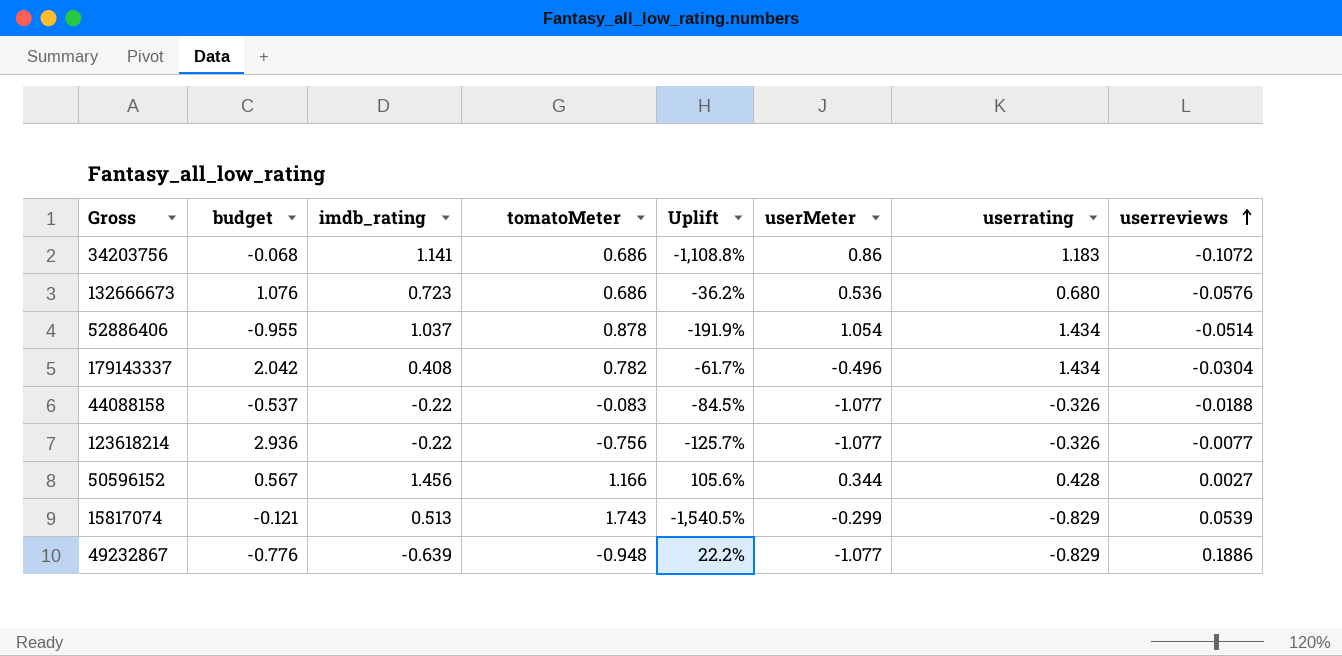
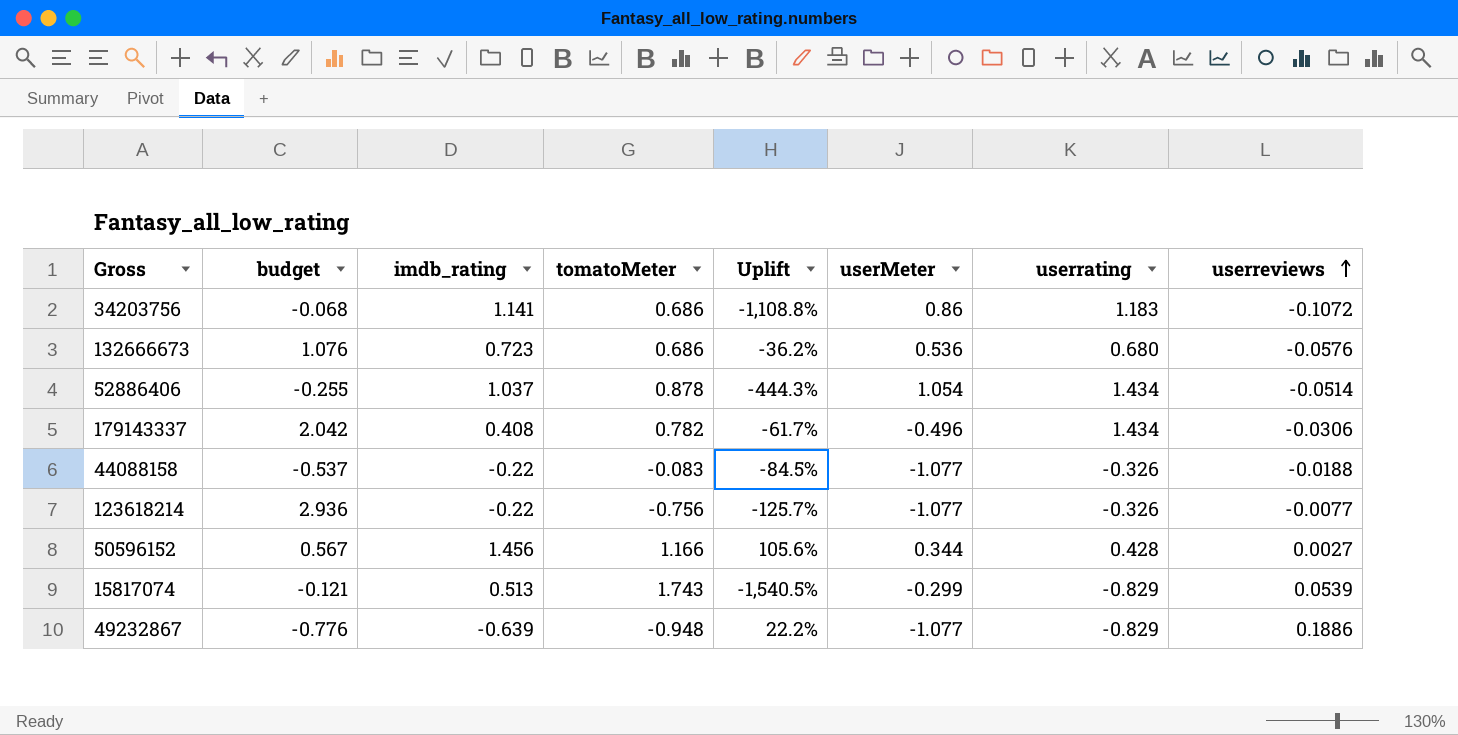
52886406 | budget: -0.955 -> -0.255
52886406 | Uplift: -191.9% -> -444.3%
179143337 | userreviews: -0.0304 -> -0.0306

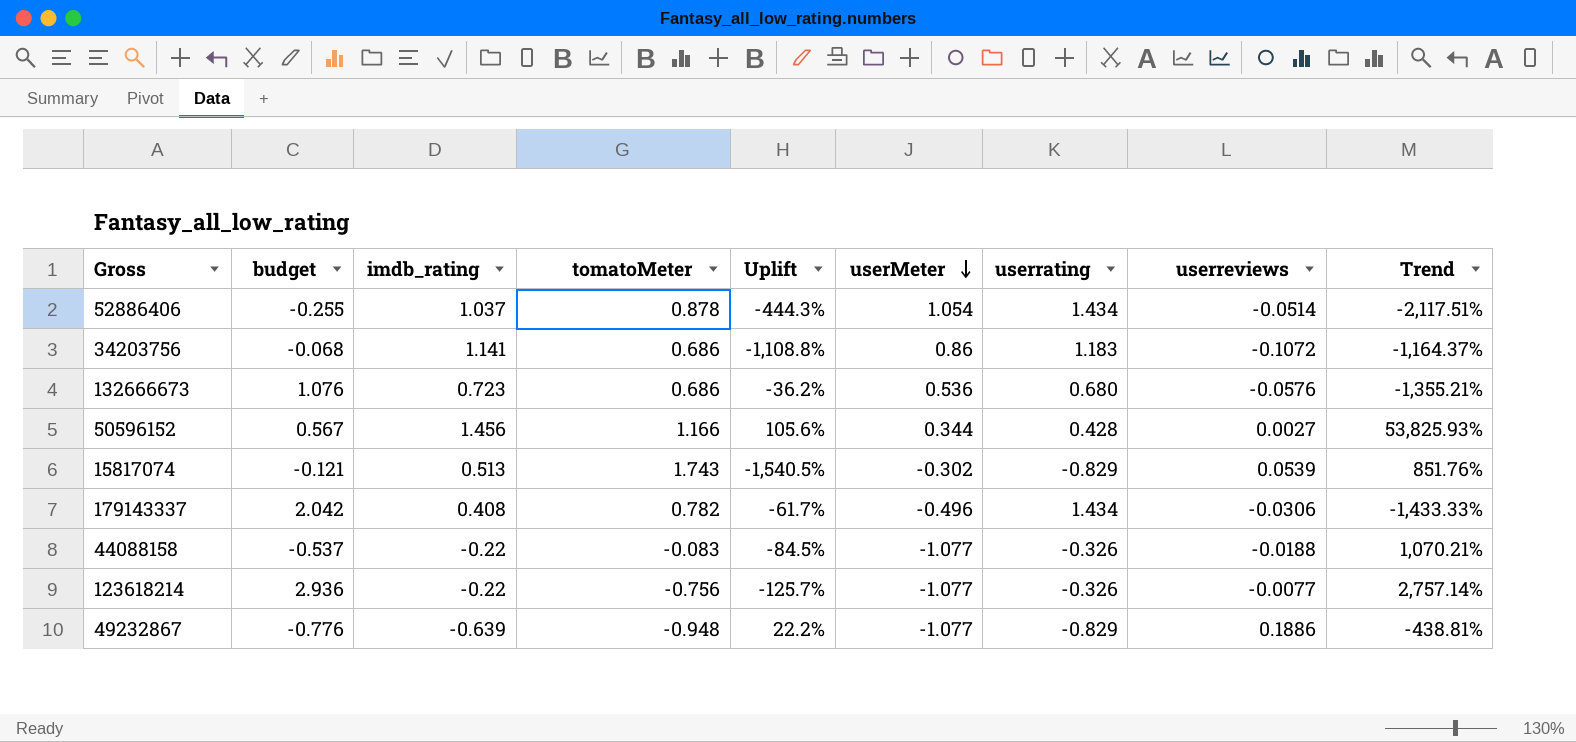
row order: userreviews ascending -> userMeter descending
column Trend | formula: none -> ([imdb_rating] - [userreviews]) / [userreviews]
15817074 | userMeter: -0.299 -> -0.302

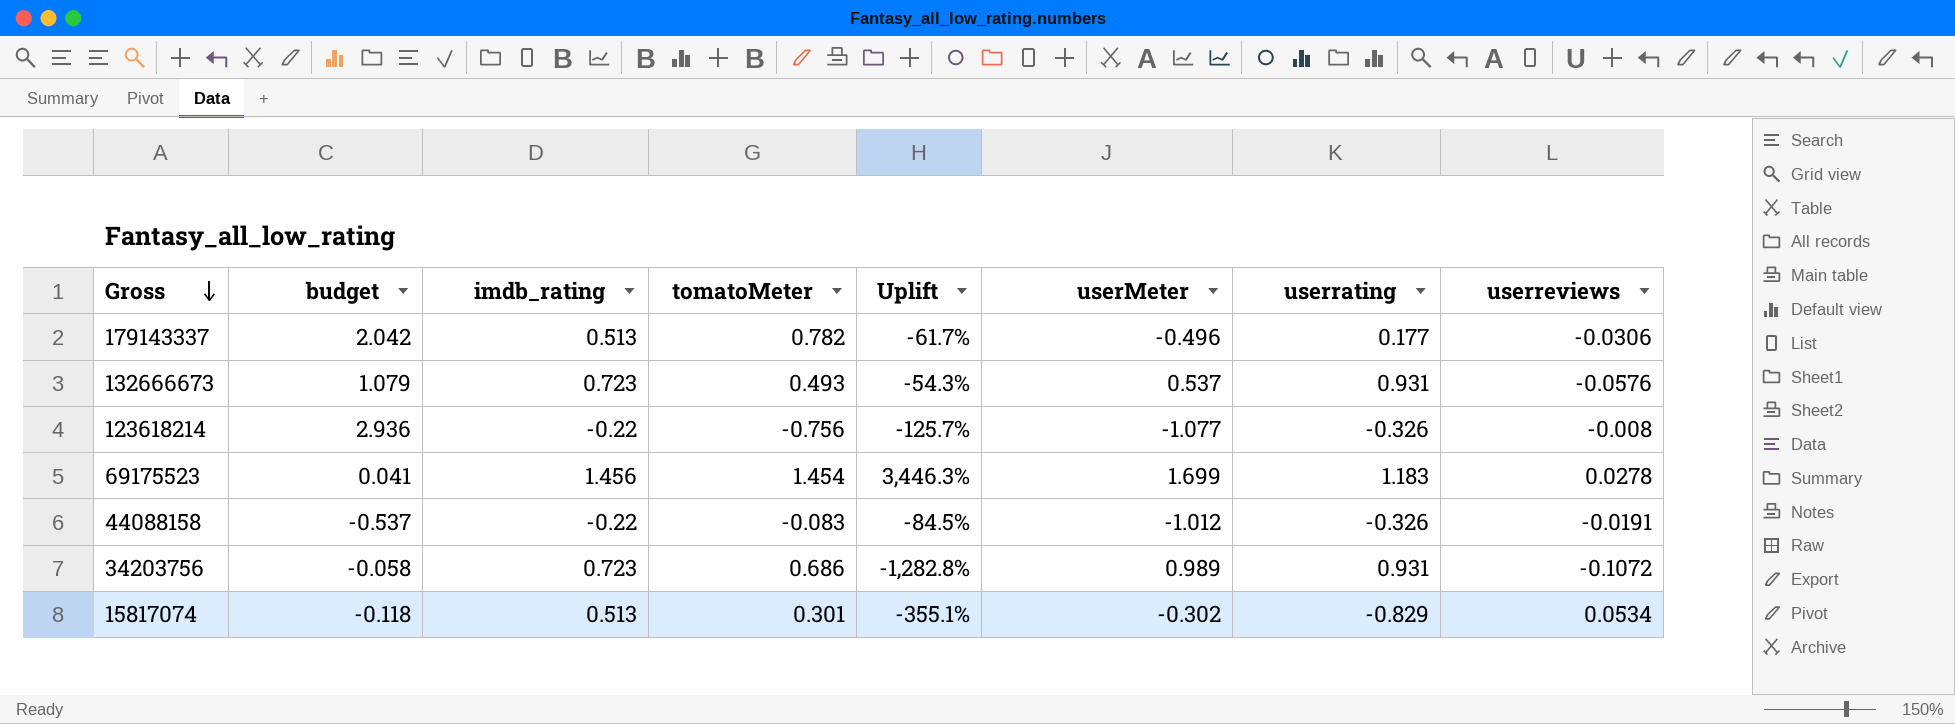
row order: userMeter descending -> Gross descending
column Trend | formula: ([imdb_rating] - [userreviews]) / [userreviews] -> none
row 52886406: -0.255 | 1.037 | 0.878 | -444.3% | 1.054 | 1.434 | -0.0514 | -2,117.51% -> none
row 50596152: 0.567 | 1.456 | 1.166 | 105.6% | 0.344 | 0.428 | 0.0027 | 53,825.93% -> none
row 49232867: -0.776 | -0.639 | -0.948 | 22.2% | -1.077 | -0.829 | 0.1886 | -438.81% -> none
179143337 | imdb_rating: 0.408 -> 0.513
179143337 | userrating: 1.434 -> 0.177
132666673 | budget: 1.076 -> 1.079
132666673 | tomatoMeter: 0.686 -> 0.493
132666673 | Uplift: -36.2% -> -54.3%
132666673 | userMeter: 0.536 -> 0.537
132666673 | userrating: 0.680 -> 0.931
123618214 | userreviews: -0.0077 -> -0.008
row 69175523: none -> 0.041 | 1.456 | 1.454 | 3,446.3% | 1.699 | 1.183 | 0.0278
44088158 | userMeter: -1.077 -> -1.012
44088158 | userreviews: -0.0188 -> -0.0191
34203756 | budget: -0.068 -> -0.058
34203756 | imdb_rating: 1.141 -> 0.723
34203756 | Uplift: -1,108.8% -> -1,282.8%
34203756 | userMeter: 0.86 -> 0.989
34203756 | userrating: 1.183 -> 0.931
15817074 | budget: -0.121 -> -0.118
15817074 | tomatoMeter: 1.743 -> 0.301
15817074 | Uplift: -1,540.5% -> -355.1%
15817074 | userreviews: 0.0539 -> 0.0534

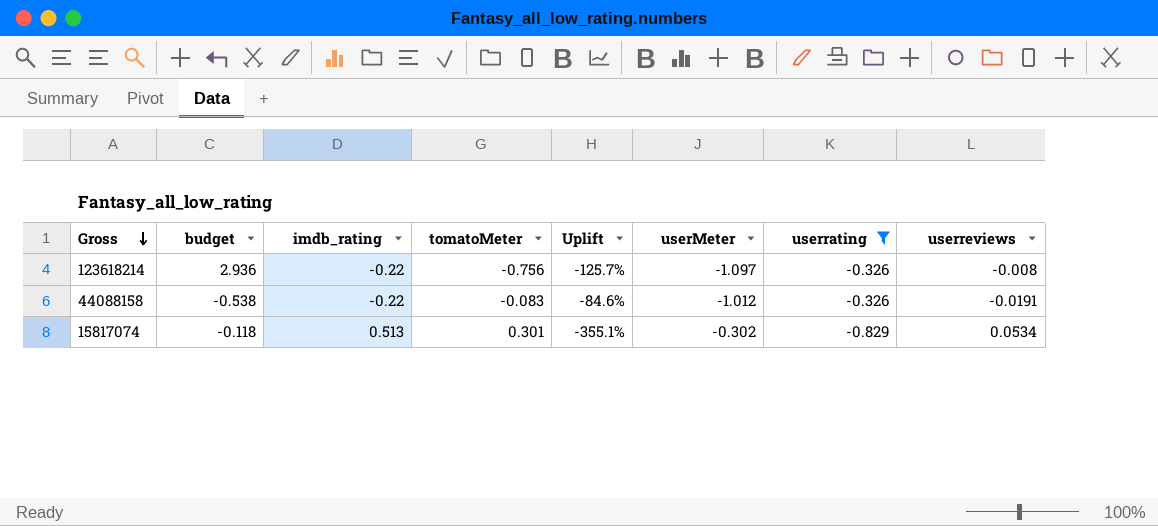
filter: none -> userrating <= -0.326
123618214 | userMeter: -1.077 -> -1.097
44088158 | budget: -0.537 -> -0.538
44088158 | Uplift: -84.5% -> -84.6%

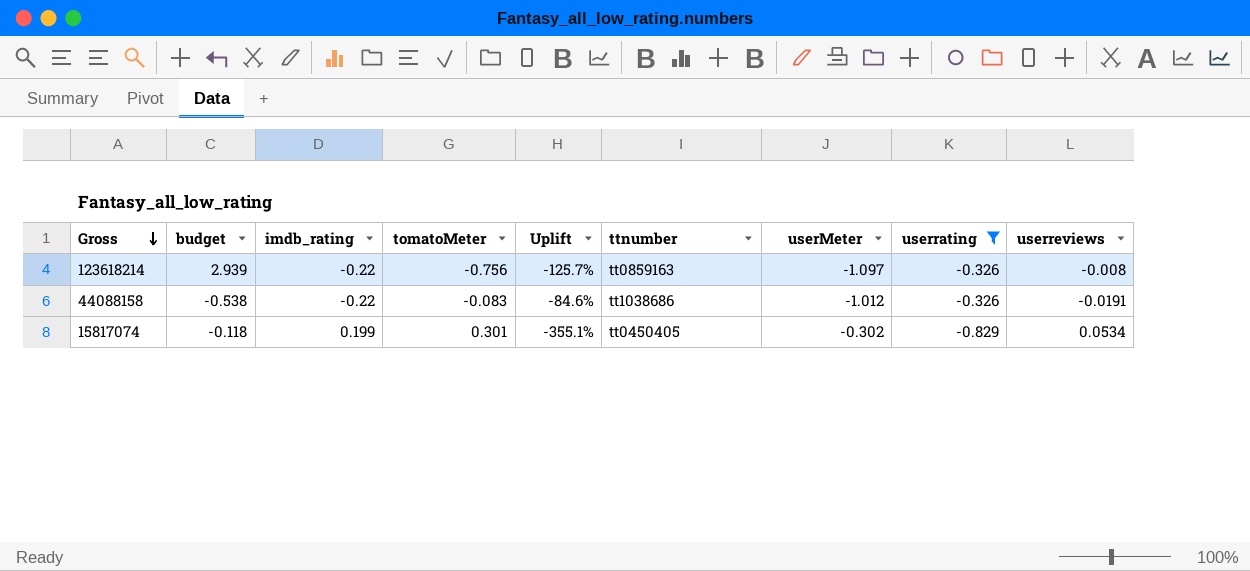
column ttnumber | position: none -> 6
123618214 | budget: 2.936 -> 2.939
15817074 | imdb_rating: 0.513 -> 0.199

